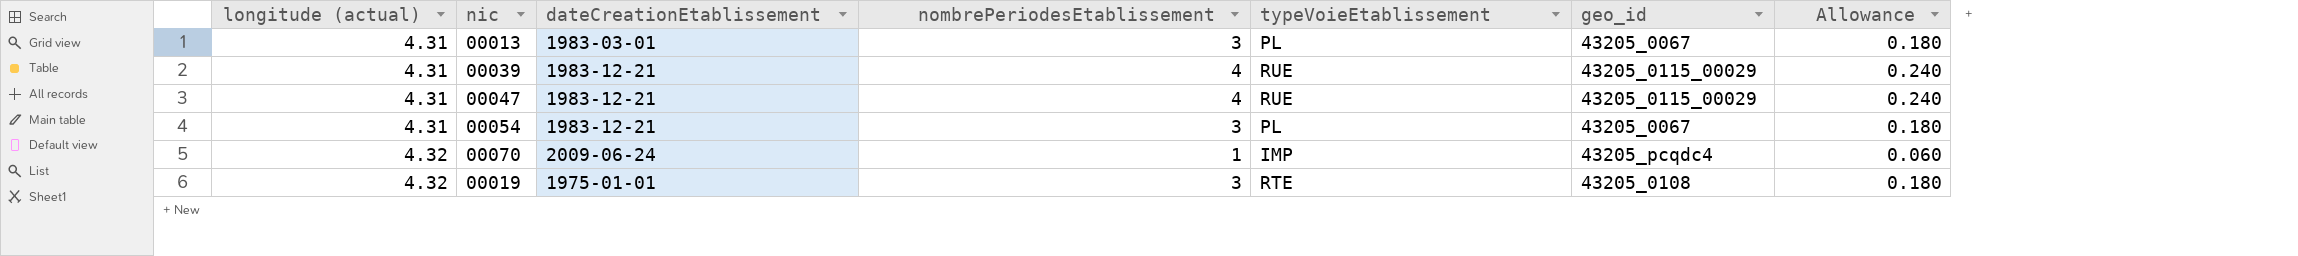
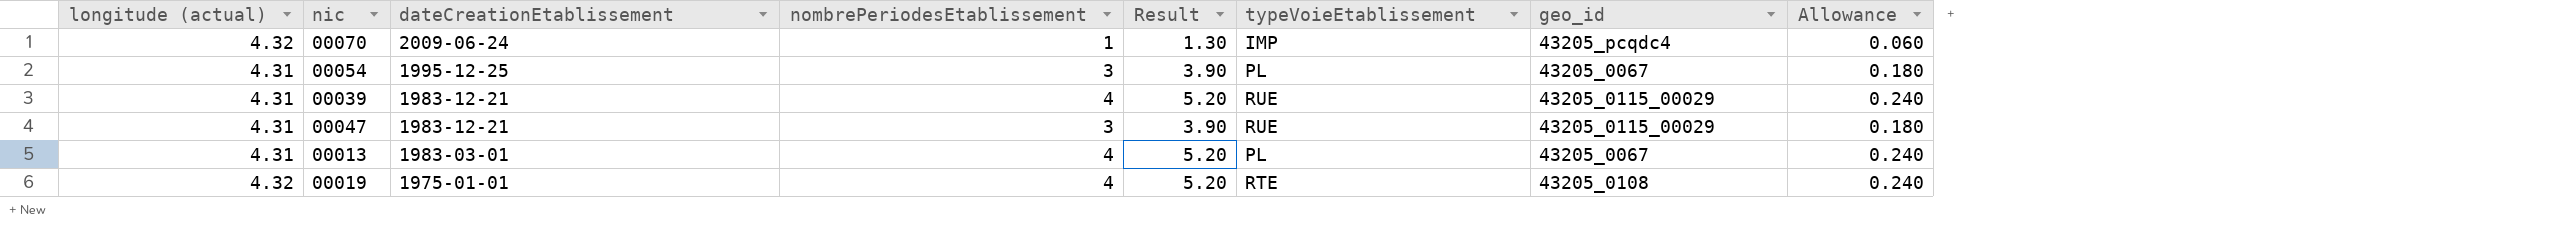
row order: longitude (actual) ascending -> dateCreationEtablissement descending
column Result | formula: none -> [nombrePeriodesEtablissement] * 1.3
00054 | dateCreationEtablissement: 1983-12-21 -> 1995-12-25
00047 | nombrePeriodesEtablissement: 4 -> 3
00047 | Allowance: 0.240 -> 0.180
00013 | nombrePeriodesEtablissement: 3 -> 4
00013 | Allowance: 0.180 -> 0.240
00019 | nombrePeriodesEtablissement: 3 -> 4
00019 | Allowance: 0.180 -> 0.240

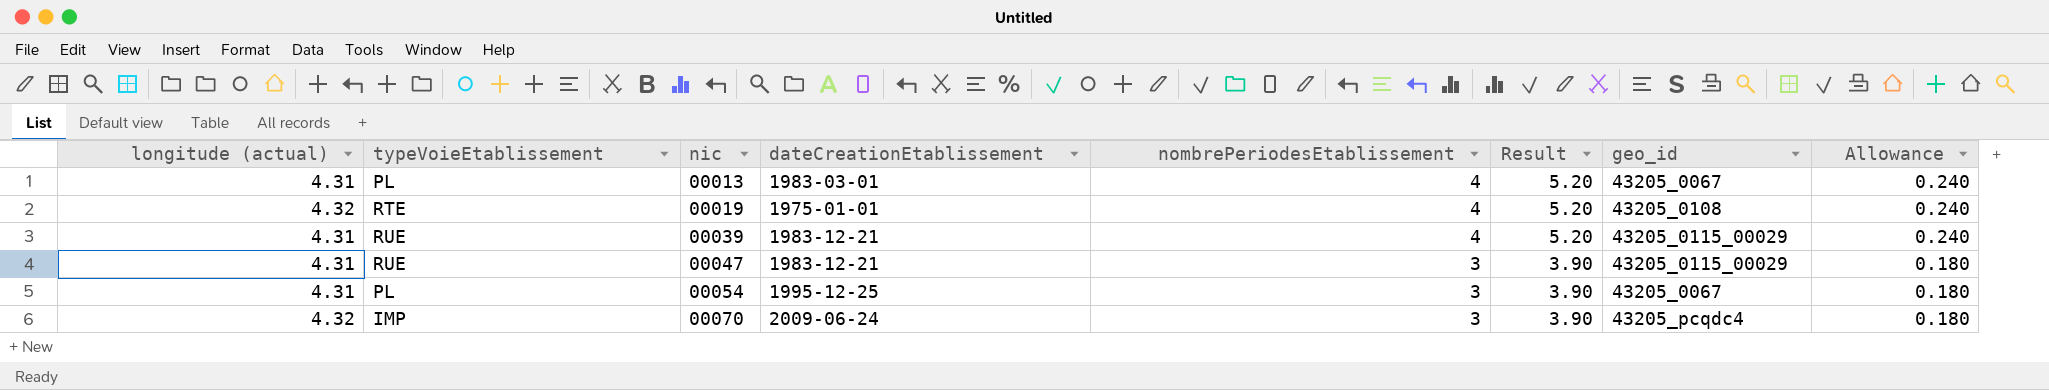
row order: dateCreationEtablissement descending -> nic ascending
column typeVoieEtablissement | position: 6 -> 2
00070 | nombrePeriodesEtablissement: 1 -> 3
00070 | Result: 1.30 -> 3.90
00070 | Allowance: 0.060 -> 0.180

